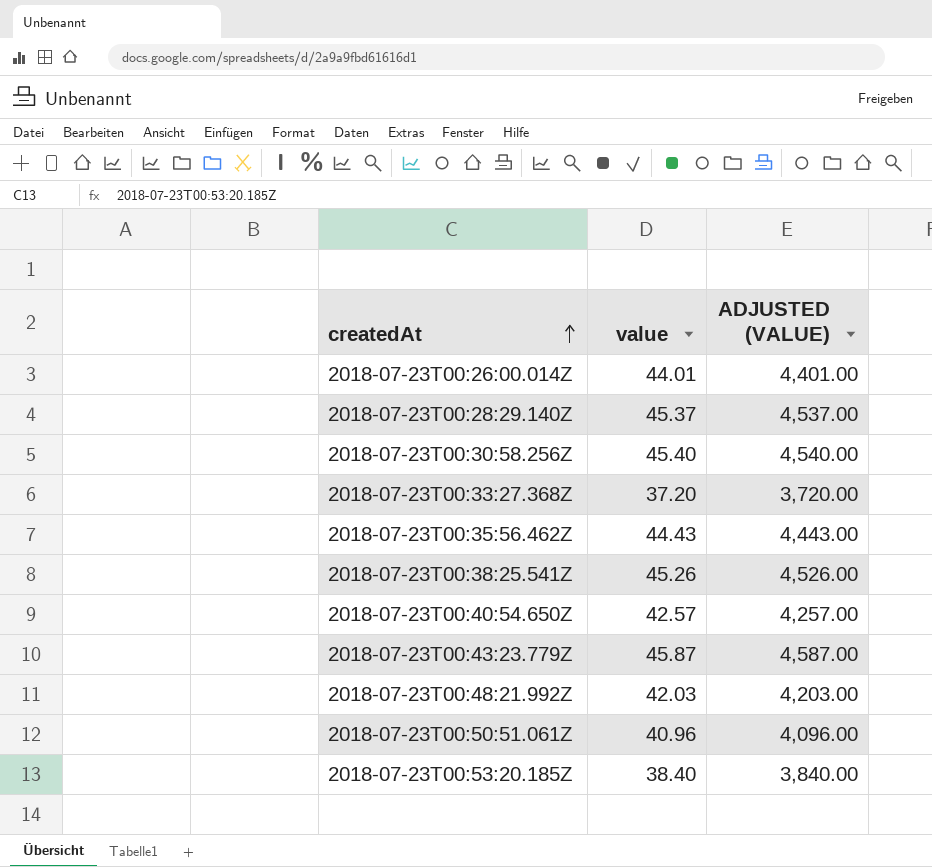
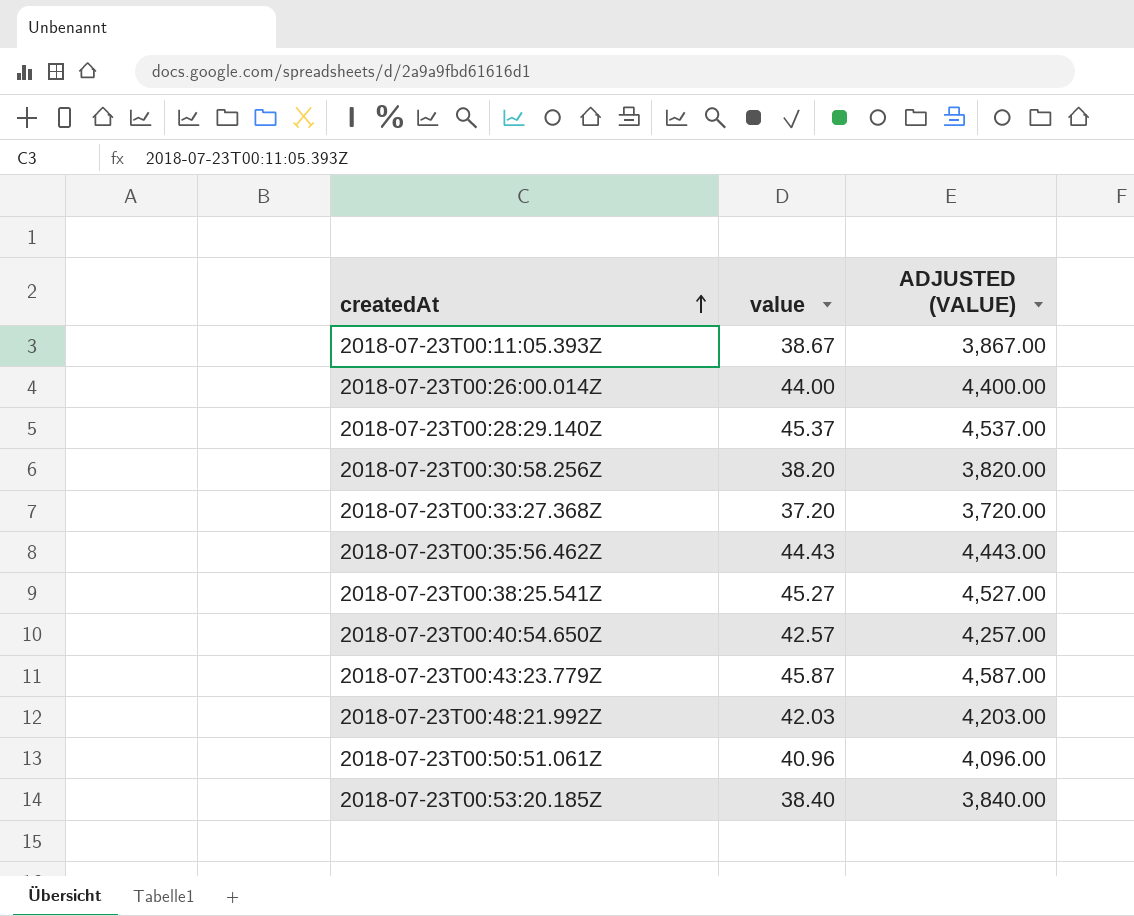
row 2018-07-23T00:11:05.393Z: none -> 38.67 | 3,867.00
2018-07-23T00:26:00.014Z | value: 44.01 -> 44.00
2018-07-23T00:26:00.014Z | ADJUSTED (VALUE): 4,401.00 -> 4,400.00
2018-07-23T00:30:58.256Z | value: 45.40 -> 38.20
2018-07-23T00:30:58.256Z | ADJUSTED (VALUE): 4,540.00 -> 3,820.00
2018-07-23T00:38:25.541Z | value: 45.26 -> 45.27
2018-07-23T00:38:25.541Z | ADJUSTED (VALUE): 4,526.00 -> 4,527.00

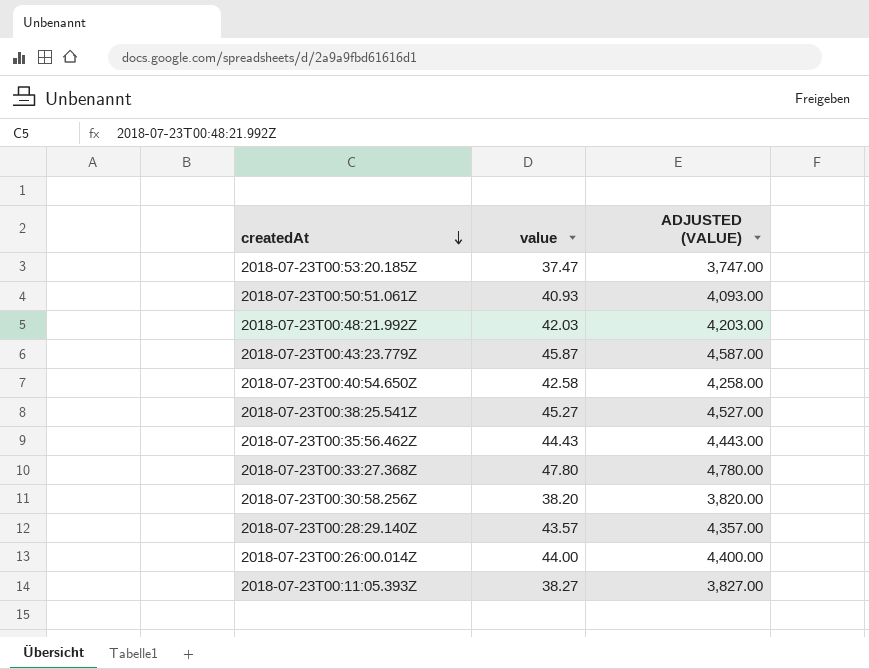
row order: createdAt ascending -> createdAt descending
2018-07-23T00:53:20.185Z | value: 38.40 -> 37.47
2018-07-23T00:53:20.185Z | ADJUSTED (VALUE): 3,840.00 -> 3,747.00
2018-07-23T00:50:51.061Z | value: 40.96 -> 40.93
2018-07-23T00:50:51.061Z | ADJUSTED (VALUE): 4,096.00 -> 4,093.00
2018-07-23T00:40:54.650Z | value: 42.57 -> 42.58
2018-07-23T00:40:54.650Z | ADJUSTED (VALUE): 4,257.00 -> 4,258.00
2018-07-23T00:33:27.368Z | value: 37.20 -> 47.80
2018-07-23T00:33:27.368Z | ADJUSTED (VALUE): 3,720.00 -> 4,780.00
2018-07-23T00:28:29.140Z | value: 45.37 -> 43.57
2018-07-23T00:28:29.140Z | ADJUSTED (VALUE): 4,537.00 -> 4,357.00
2018-07-23T00:11:05.393Z | value: 38.67 -> 38.27
2018-07-23T00:11:05.393Z | ADJUSTED (VALUE): 3,867.00 -> 3,827.00

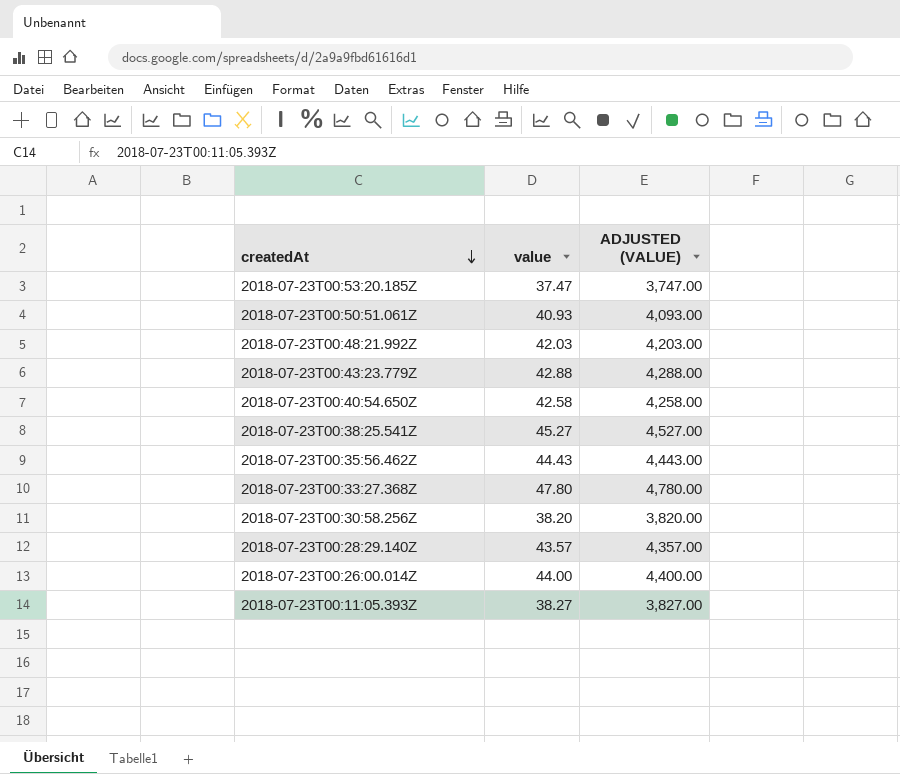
2018-07-23T00:43:23.779Z | value: 45.87 -> 42.88
2018-07-23T00:43:23.779Z | ADJUSTED (VALUE): 4,587.00 -> 4,288.00

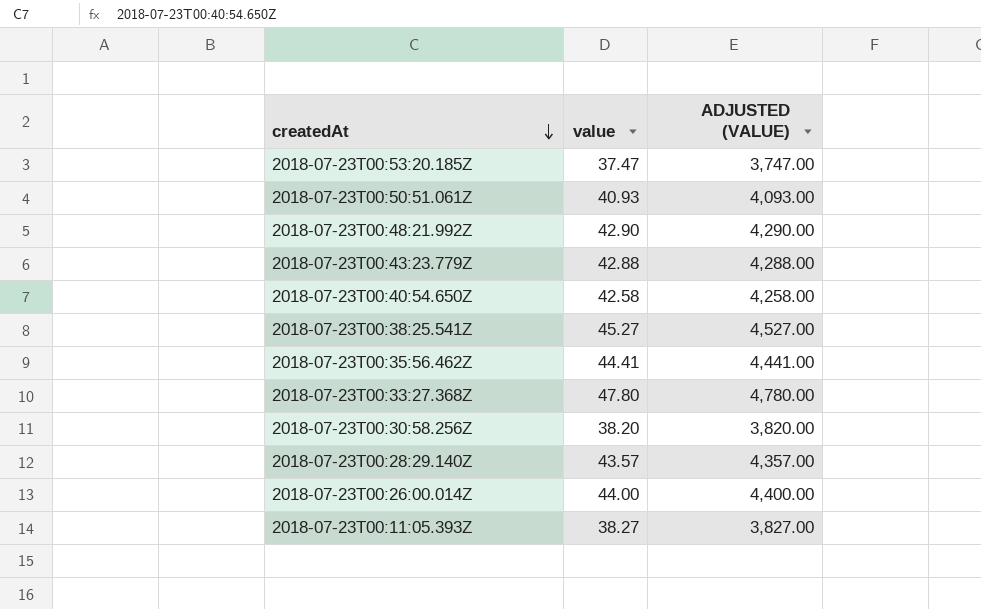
2018-07-23T00:48:21.992Z | value: 42.03 -> 42.90
2018-07-23T00:48:21.992Z | ADJUSTED (VALUE): 4,203.00 -> 4,290.00
2018-07-23T00:35:56.462Z | value: 44.43 -> 44.41
2018-07-23T00:35:56.462Z | ADJUSTED (VALUE): 4,443.00 -> 4,441.00

